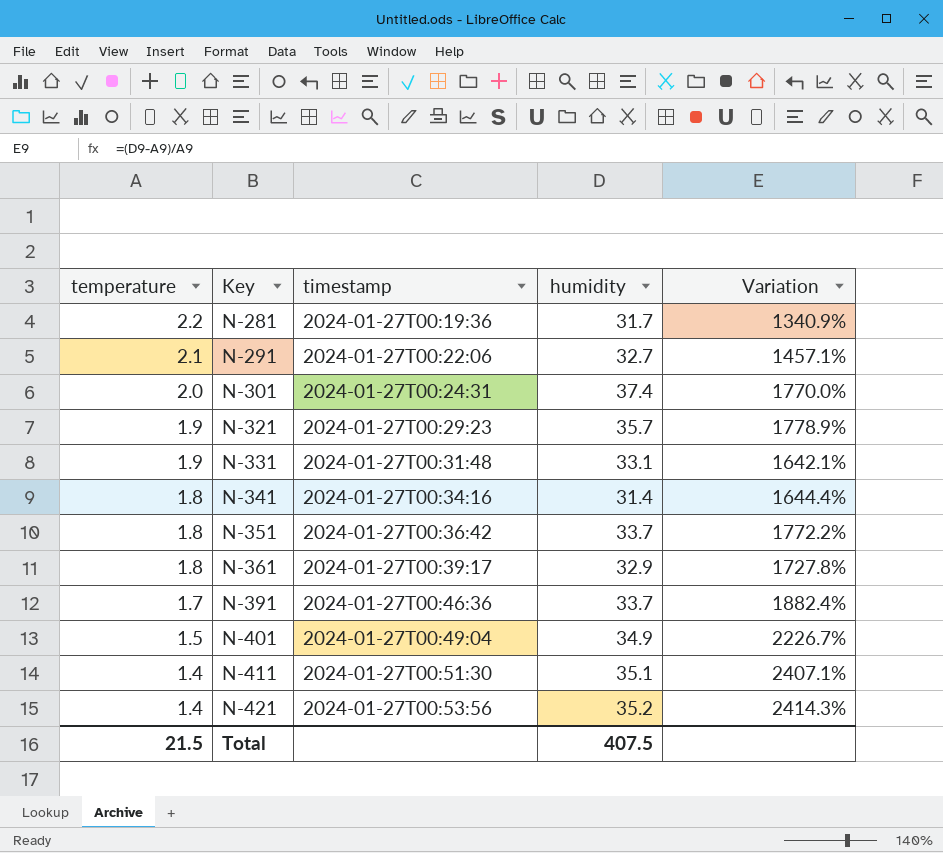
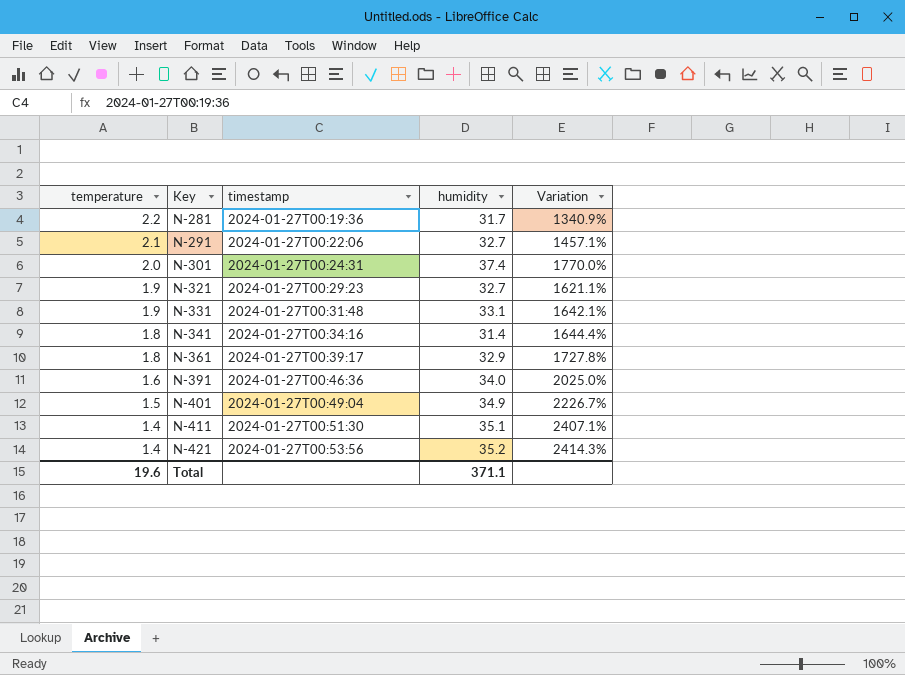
row N-351: 1.8 | 2024-01-27T00:36:42 | 33.7 | 1772.2% -> none
N-321 | humidity: 35.7 -> 32.7
N-321 | Variation: 1778.9% -> 1621.1%
N-391 | temperature: 1.7 -> 1.6
N-391 | humidity: 33.7 -> 34.0
N-391 | Variation: 1882.4% -> 2025.0%
Total | temperature: 21.5 -> 19.6
Total | humidity: 407.5 -> 371.1

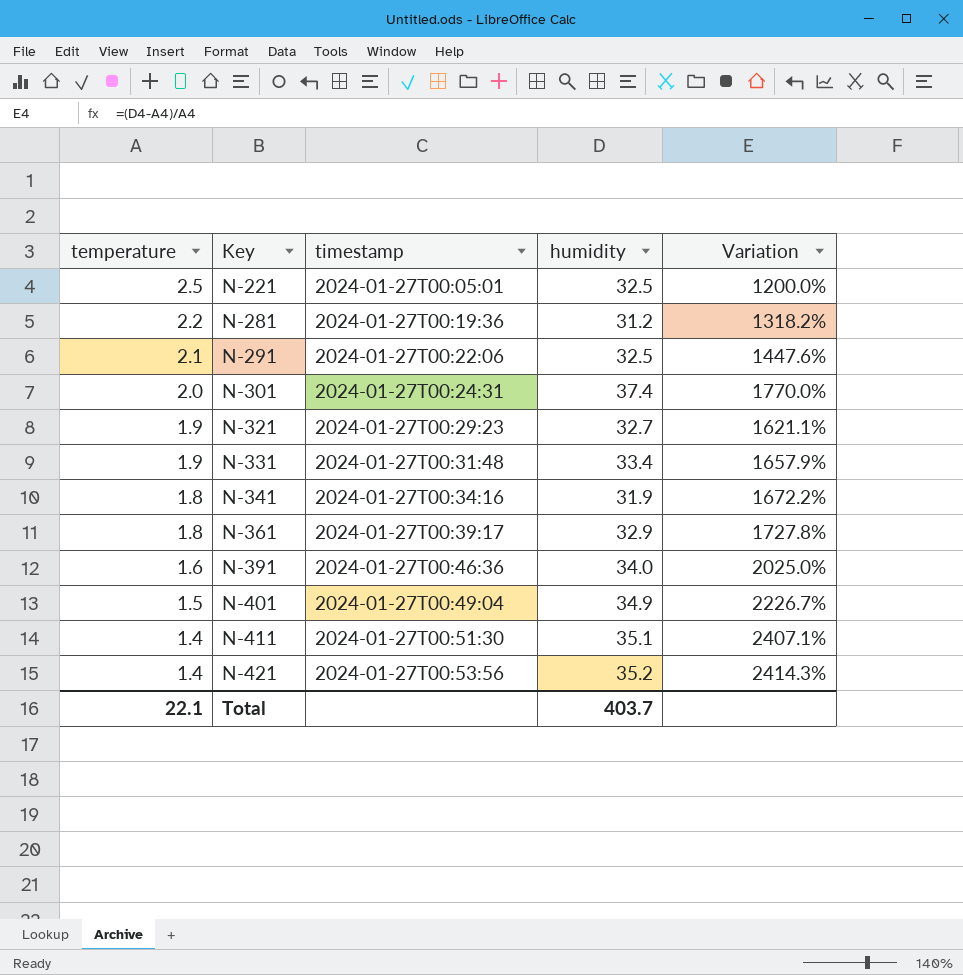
row N-221: none -> 2.5 | 2024-01-27T00:05:01 | 32.5 | 1200.0%
N-281 | humidity: 31.7 -> 31.2
N-281 | Variation: 1340.9% -> 1318.2%
N-291 | humidity: 32.7 -> 32.5
N-291 | Variation: 1457.1% -> 1447.6%
N-331 | humidity: 33.1 -> 33.4
N-331 | Variation: 1642.1% -> 1657.9%
N-341 | humidity: 31.4 -> 31.9
N-341 | Variation: 1644.4% -> 1672.2%
Total | temperature: 19.6 -> 22.1
Total | humidity: 371.1 -> 403.7

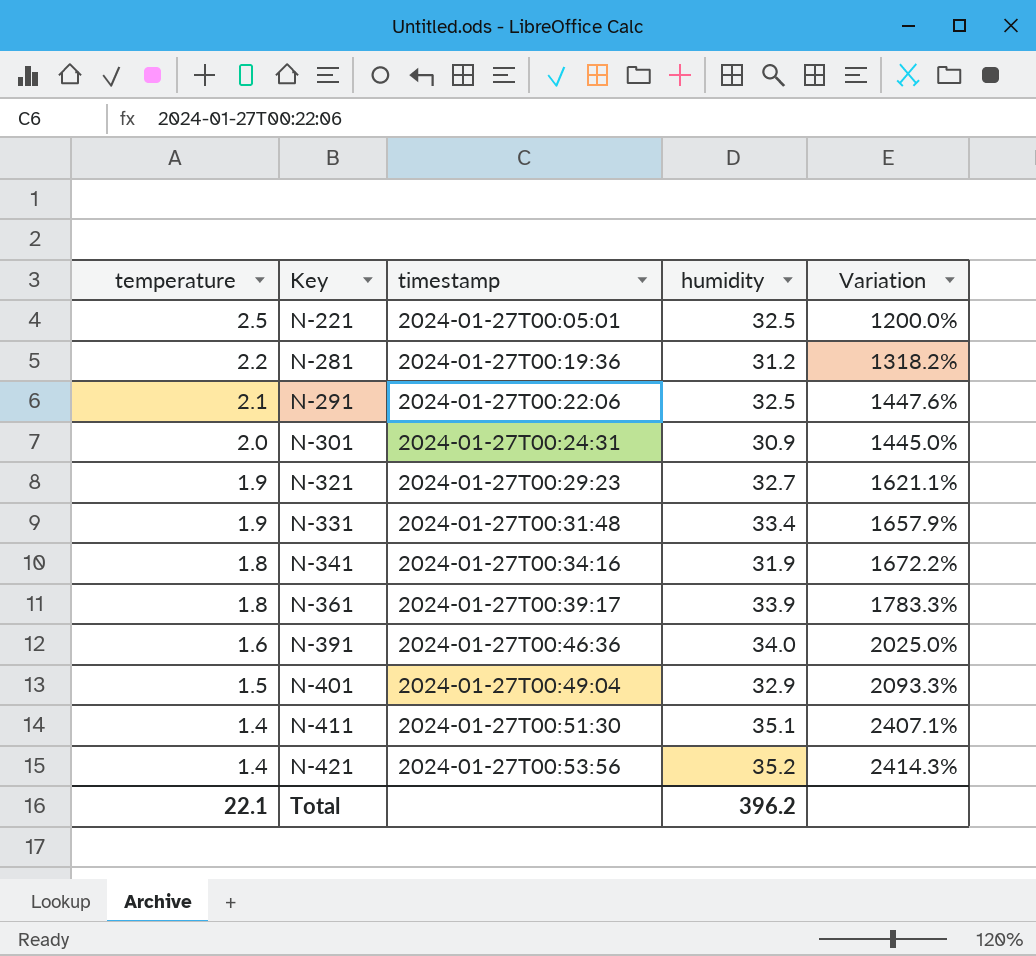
N-301 | humidity: 37.4 -> 30.9
N-301 | Variation: 1770.0% -> 1445.0%
N-361 | humidity: 32.9 -> 33.9
N-361 | Variation: 1727.8% -> 1783.3%
N-401 | humidity: 34.9 -> 32.9
N-401 | Variation: 2226.7% -> 2093.3%
Total | humidity: 403.7 -> 396.2

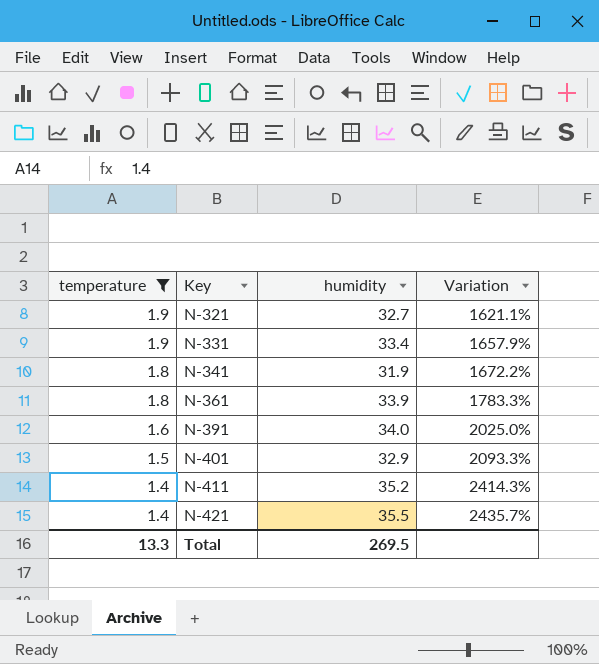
filter: none -> temperature <= 1.9
column timestamp | position: 3 -> none
N-411 | humidity: 35.1 -> 35.2
N-411 | Variation: 2407.1% -> 2414.3%
N-421 | humidity: 35.2 -> 35.5
N-421 | Variation: 2414.3% -> 2435.7%
Total | temperature: 22.1 -> 13.3
Total | humidity: 396.2 -> 269.5

